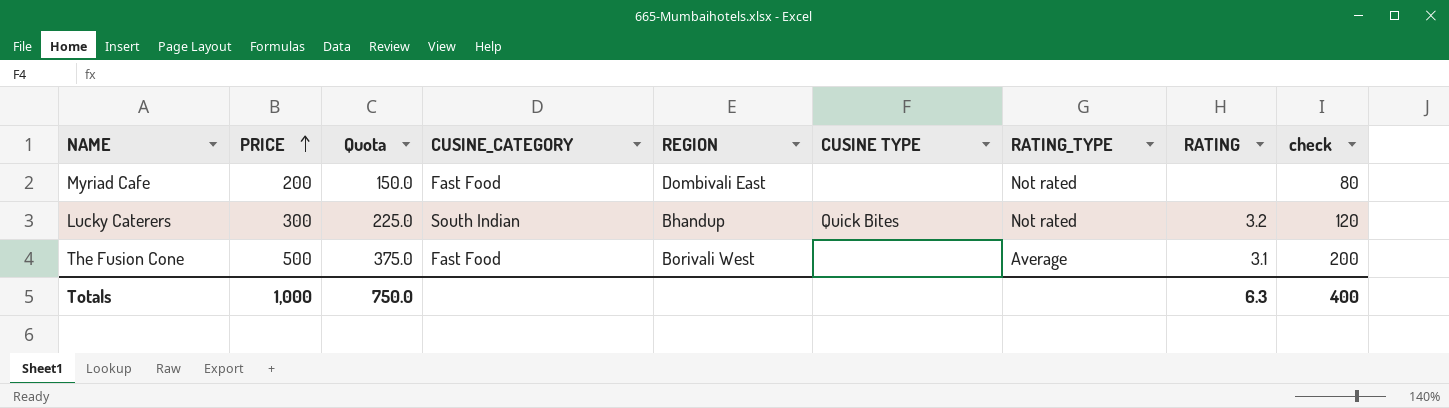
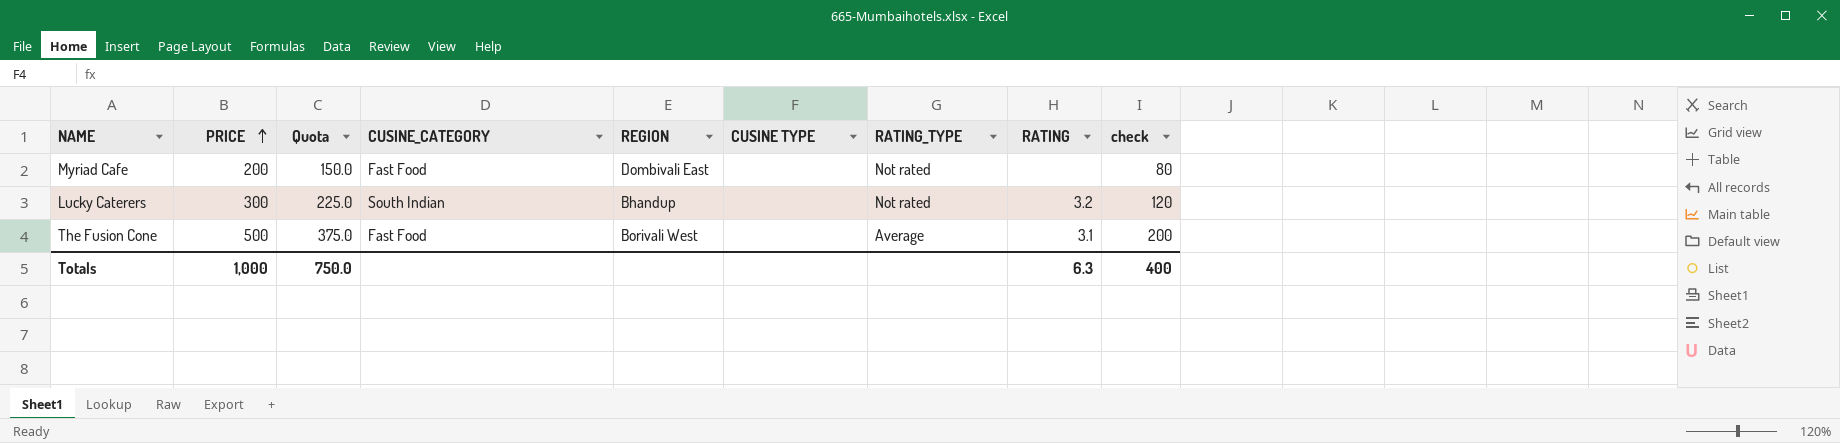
Lucky Caterers | CUSINE TYPE: Quick Bites -> none

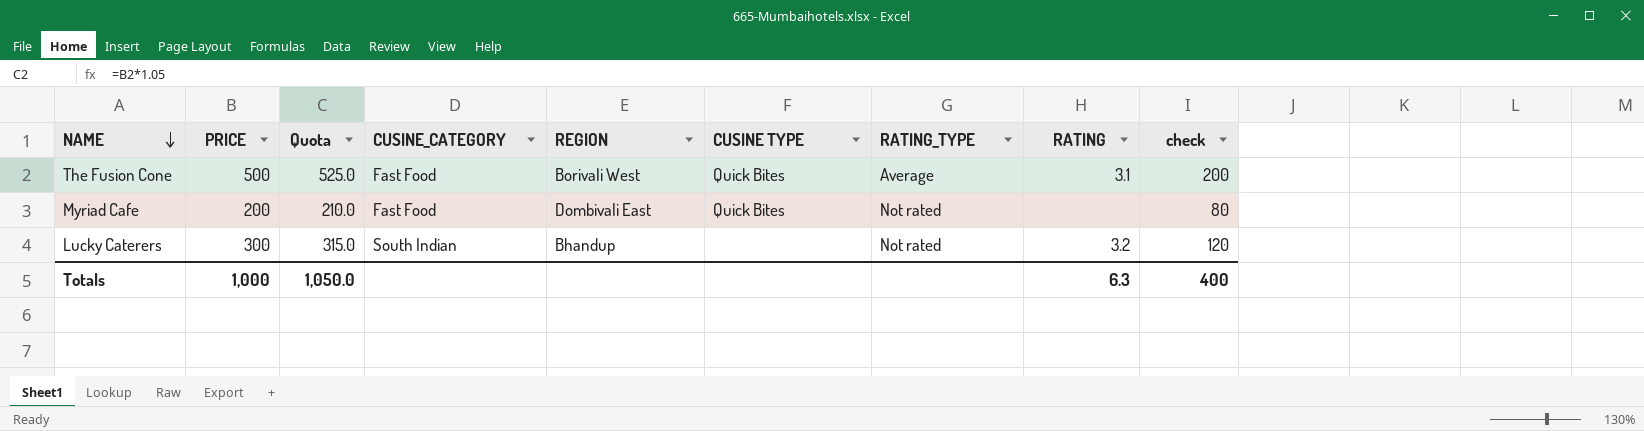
row order: PRICE ascending -> NAME descending
column Quota | formula: [PRICE] * 0.75 -> [PRICE] * 1.05
The Fusion Cone | CUSINE TYPE: none -> Quick Bites
Myriad Cafe | CUSINE TYPE: none -> Quick Bites
Totals | Quota: 750.0 -> 1,050.0

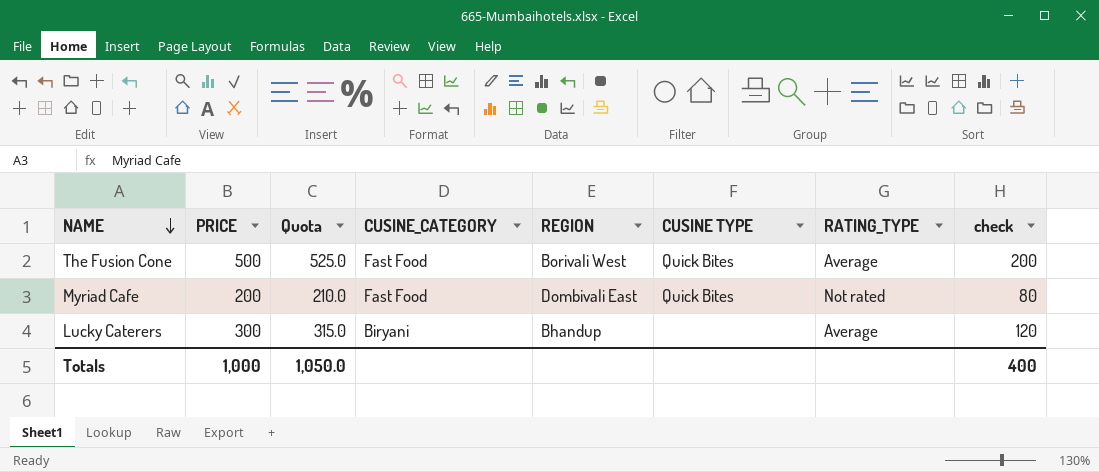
column RATING | position: 8 -> none
Lucky Caterers | CUSINE_CATEGORY: South Indian -> Biryani
Lucky Caterers | RATING_TYPE: Not rated -> Average

